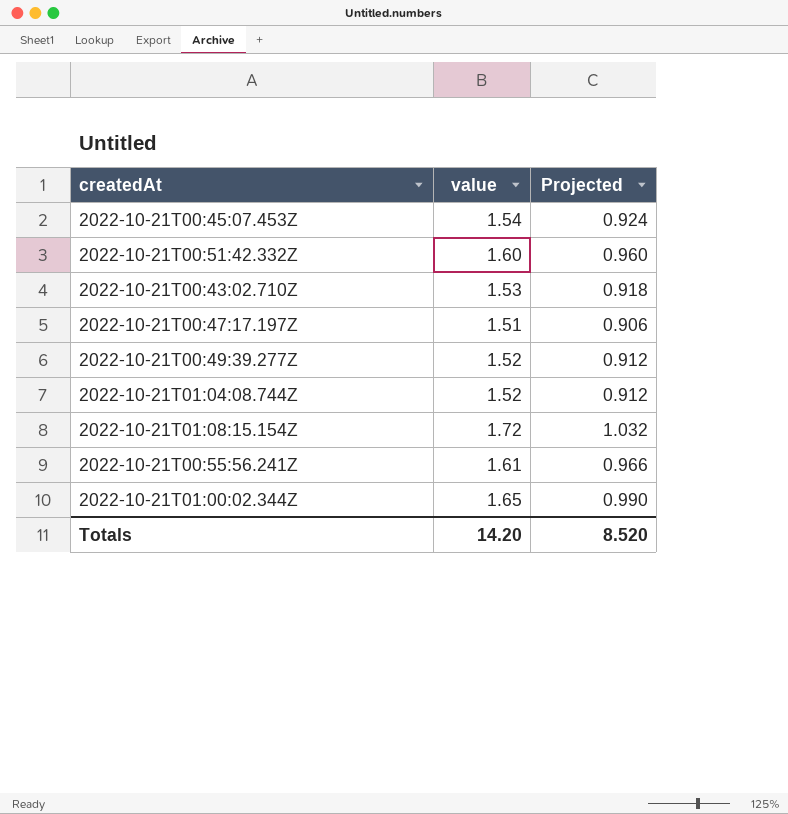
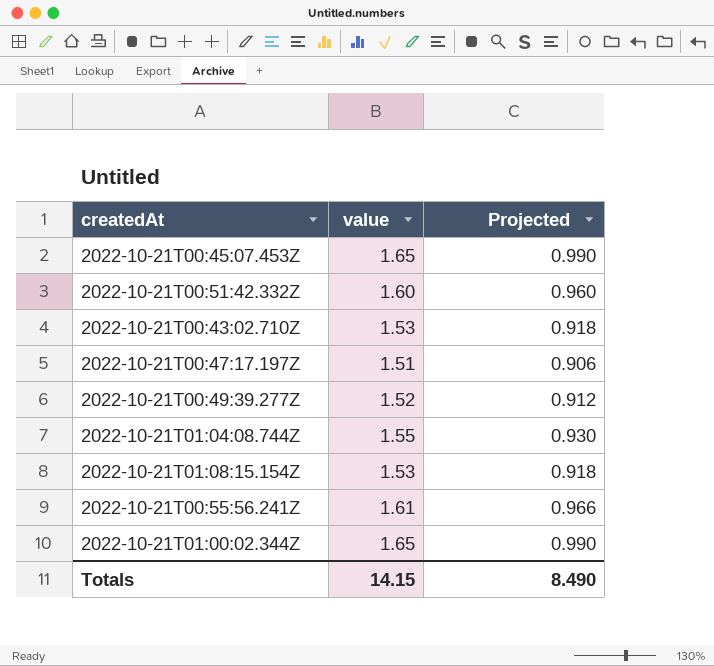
2022-10-21T00:45:07.453Z | value: 1.54 -> 1.65
2022-10-21T00:45:07.453Z | Projected: 0.924 -> 0.990
2022-10-21T01:04:08.744Z | value: 1.52 -> 1.55
2022-10-21T01:04:08.744Z | Projected: 0.912 -> 0.930
2022-10-21T01:08:15.154Z | value: 1.72 -> 1.53
2022-10-21T01:08:15.154Z | Projected: 1.032 -> 0.918
Totals | value: 14.20 -> 14.15
Totals | Projected: 8.520 -> 8.490

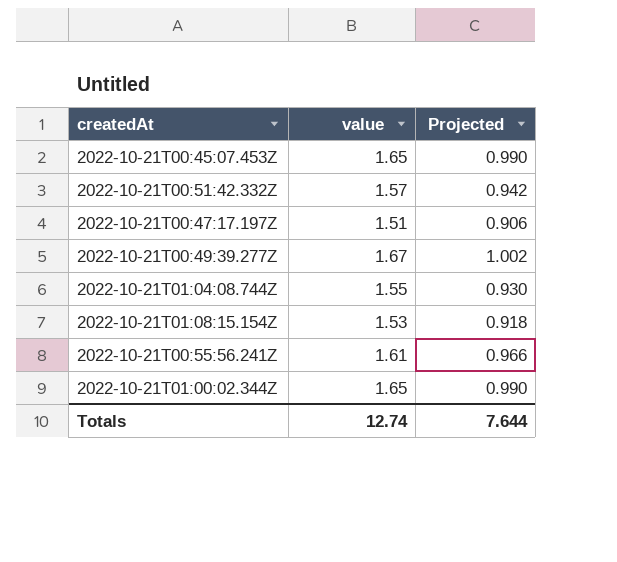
row 2022-10-21T00:43:02.710Z: 1.53 | 0.918 -> none
2022-10-21T00:51:42.332Z | value: 1.60 -> 1.57
2022-10-21T00:51:42.332Z | Projected: 0.960 -> 0.942
2022-10-21T00:49:39.277Z | value: 1.52 -> 1.67
2022-10-21T00:49:39.277Z | Projected: 0.912 -> 1.002
Totals | value: 14.15 -> 12.74
Totals | Projected: 8.490 -> 7.644

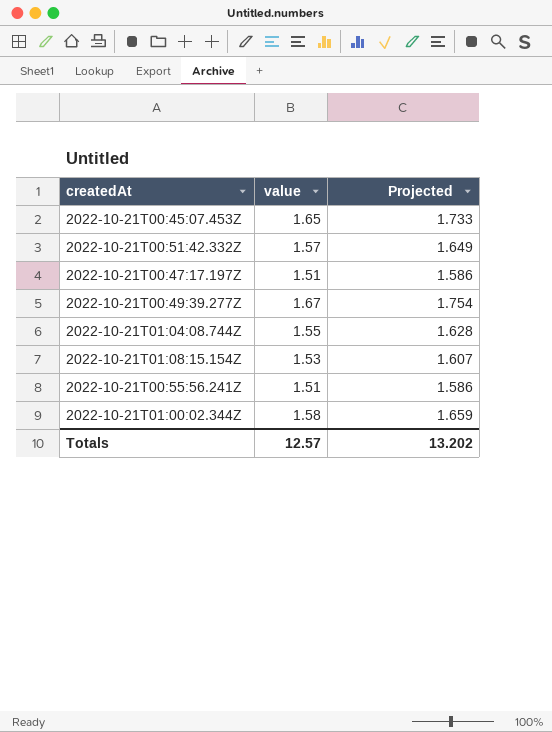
column Projected | formula: [value] * 0.6 -> [value] * 1.05
2022-10-21T00:55:56.241Z | value: 1.61 -> 1.51
2022-10-21T01:00:02.344Z | value: 1.65 -> 1.58
Totals | value: 12.74 -> 12.57
Totals | Projected: 7.644 -> 13.202

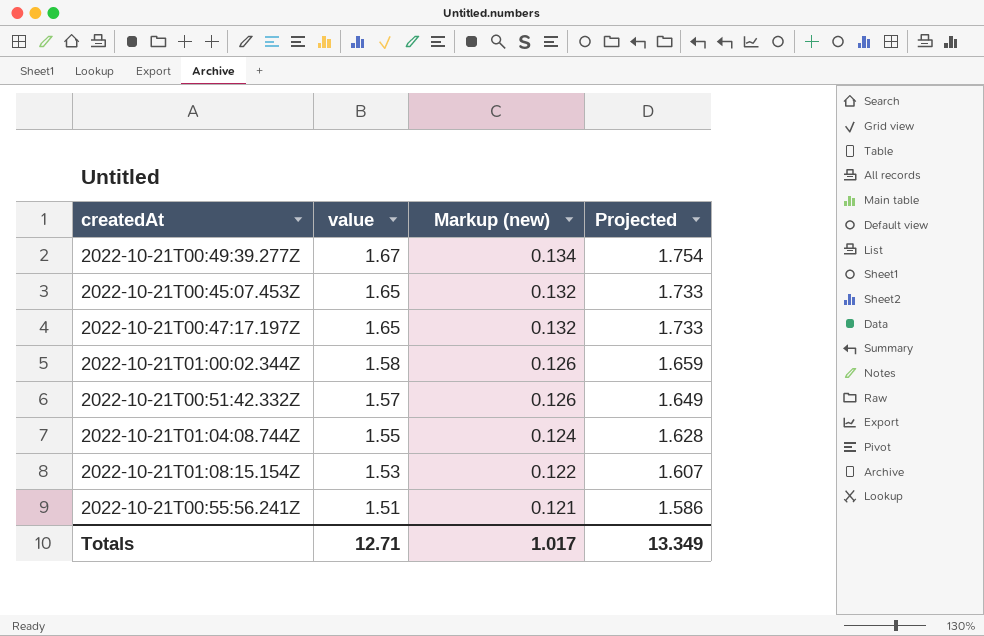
row order: none -> value descending
column Markup (new) | formula: none -> [value] * 0.08
2022-10-21T00:47:17.197Z | value: 1.51 -> 1.65
2022-10-21T00:47:17.197Z | Projected: 1.586 -> 1.733
Totals | value: 12.57 -> 12.71
Totals | Projected: 13.202 -> 13.349

